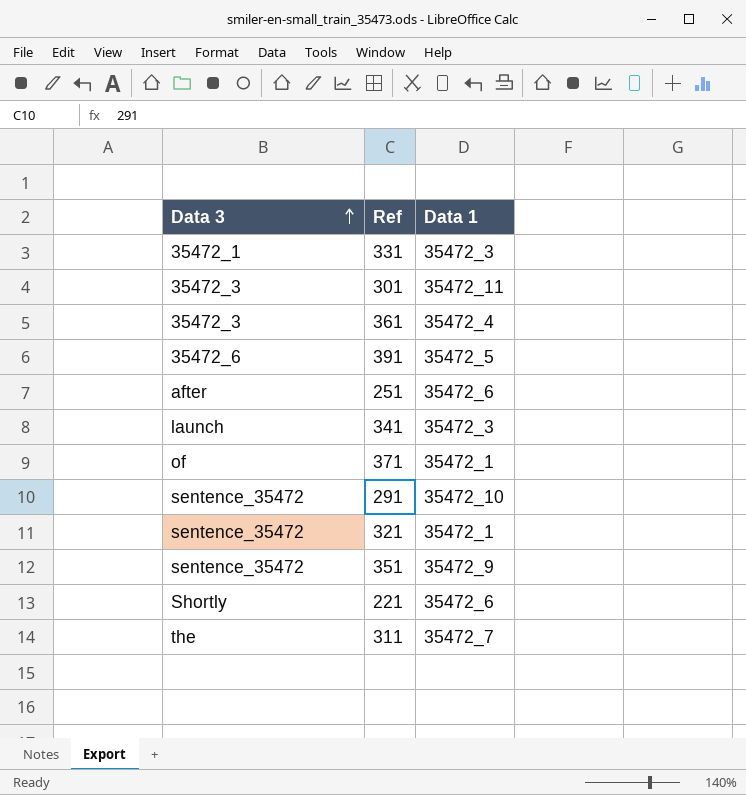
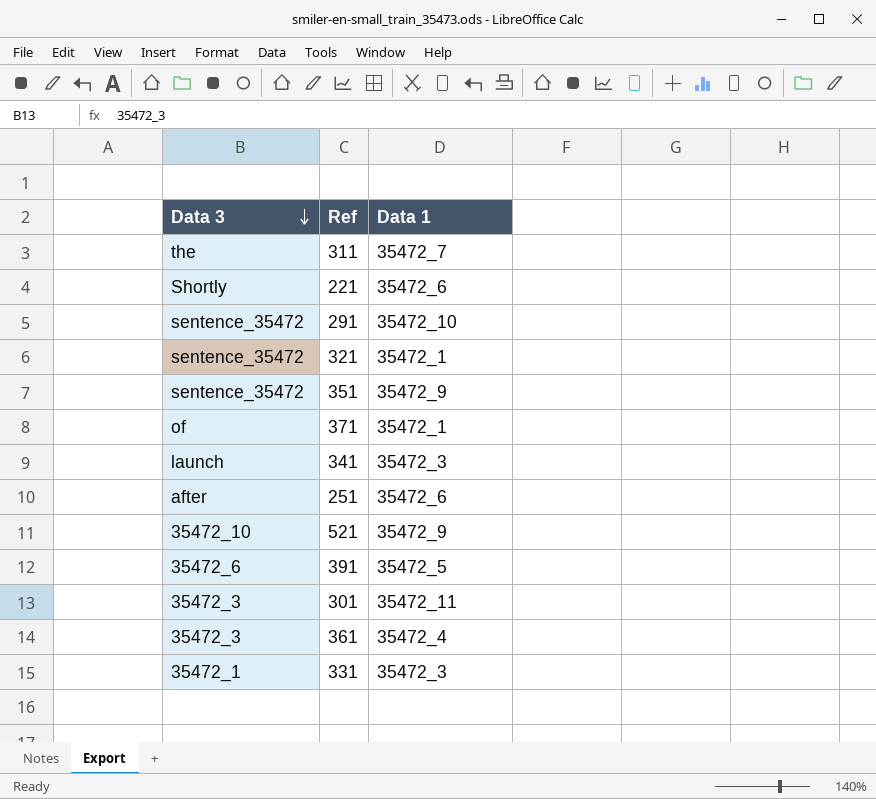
row order: Data 3 ascending -> Data 3 descending
row 521: none -> 35472_10 | 35472_9

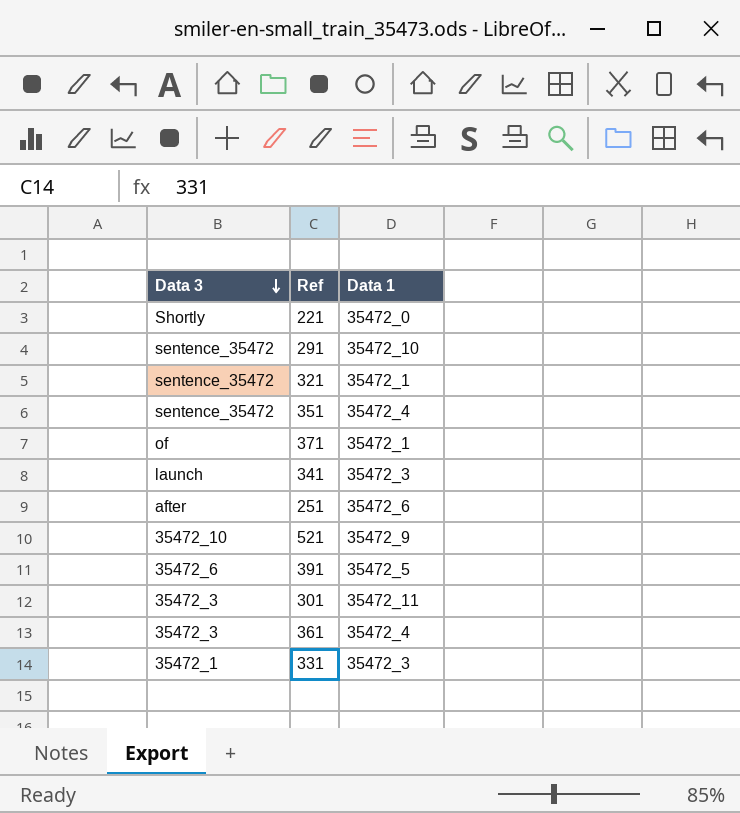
row 311: the | 35472_7 -> none
221 | Data 1: 35472_6 -> 35472_0
351 | Data 1: 35472_9 -> 35472_4

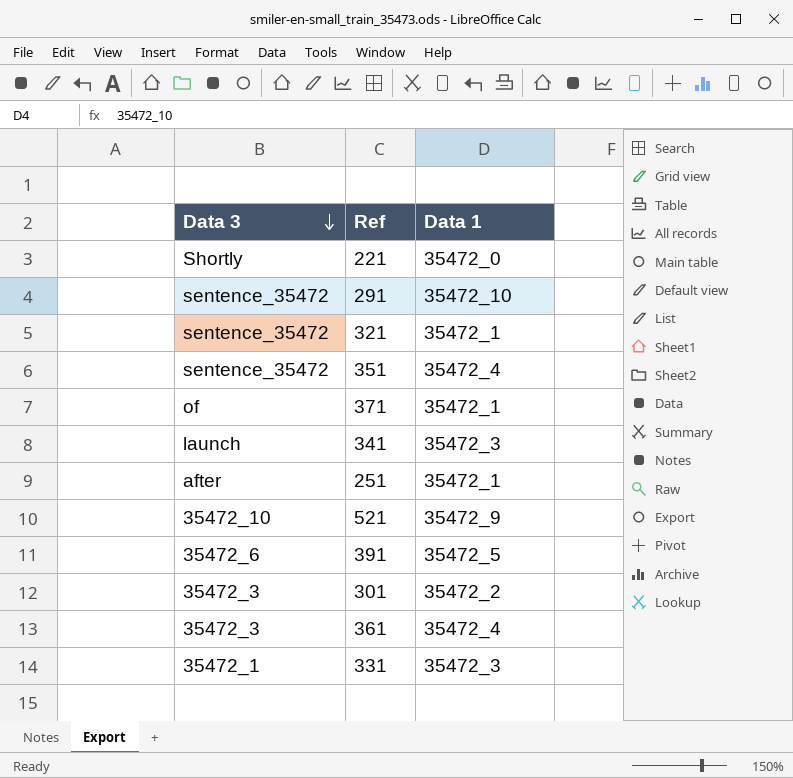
251 | Data 1: 35472_6 -> 35472_1
301 | Data 1: 35472_11 -> 35472_2

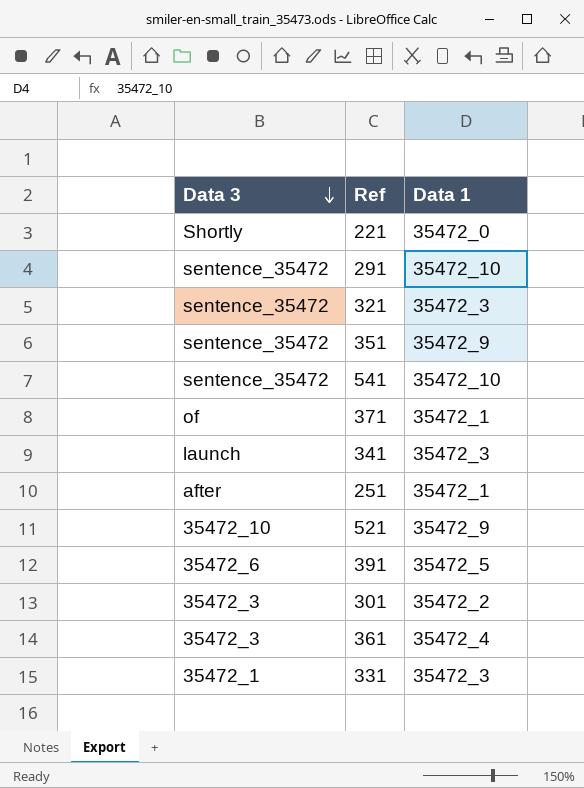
321 | Data 1: 35472_1 -> 35472_3
351 | Data 1: 35472_4 -> 35472_9
row 541: none -> sentence_35472 | 35472_10

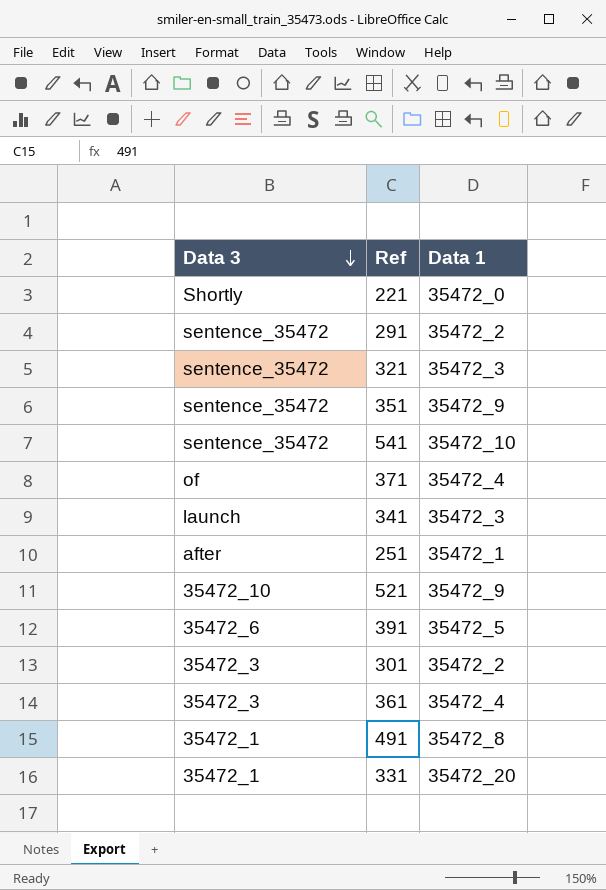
291 | Data 1: 35472_10 -> 35472_2
371 | Data 1: 35472_1 -> 35472_4
row 491: none -> 35472_1 | 35472_8
331 | Data 1: 35472_3 -> 35472_20

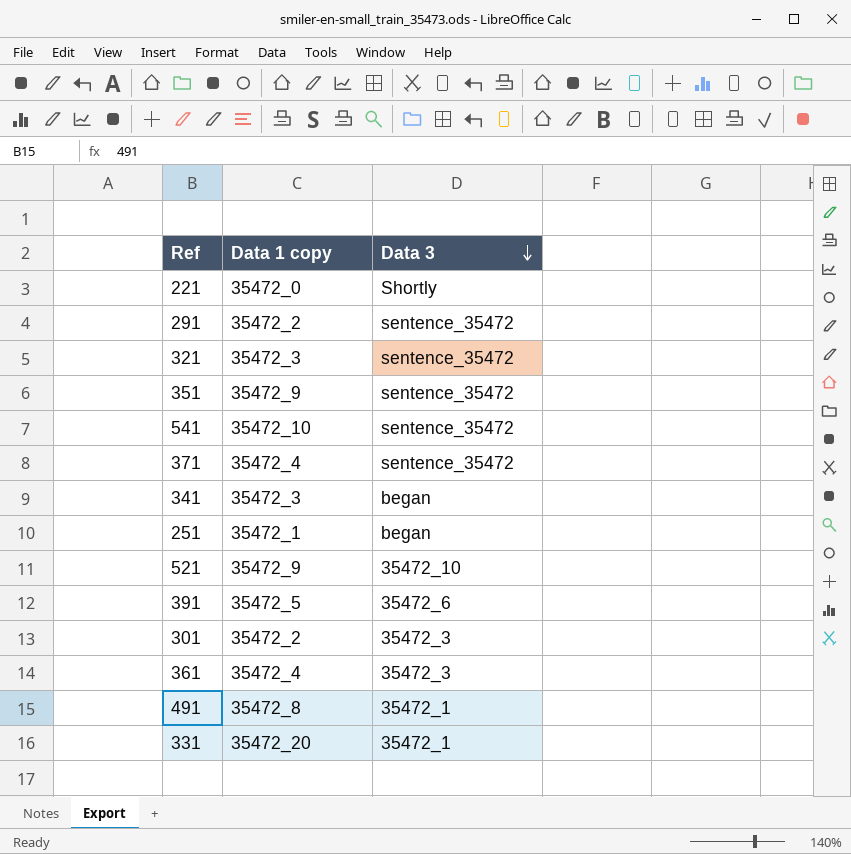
column name: Data 1 -> Data 1 copy
column Data 3 | position: 1 -> 3
371 | Data 3: of -> sentence_35472
341 | Data 3: launch -> began
251 | Data 3: after -> began

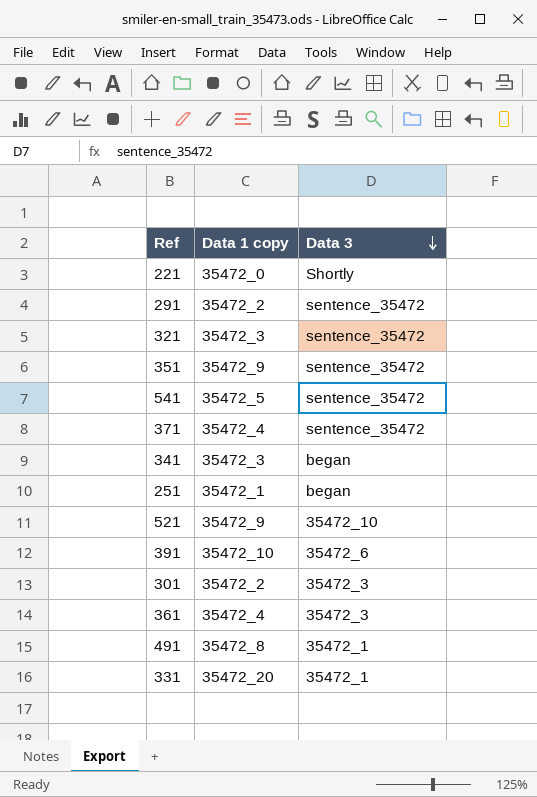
541 | Data 1 copy: 35472_10 -> 35472_5
391 | Data 1 copy: 35472_5 -> 35472_10

